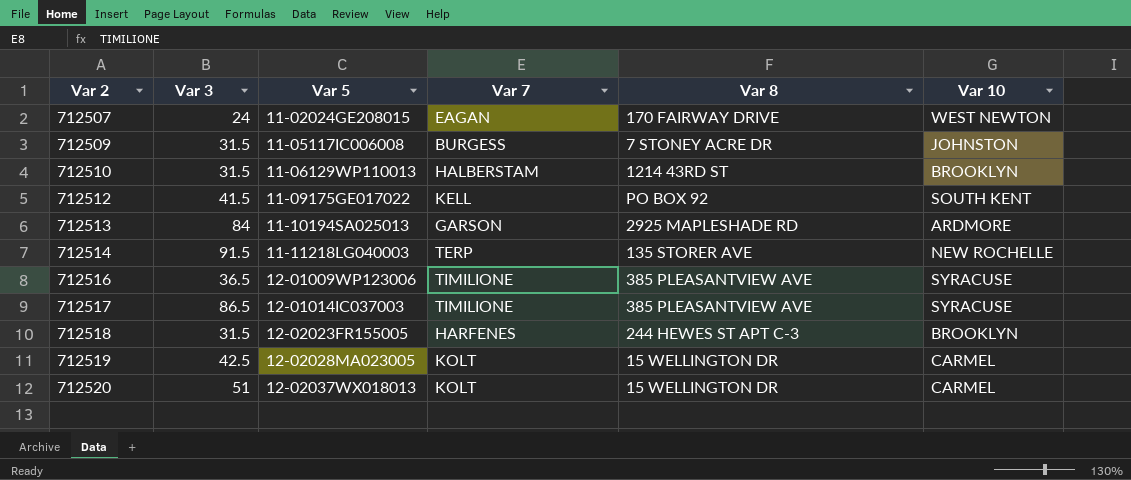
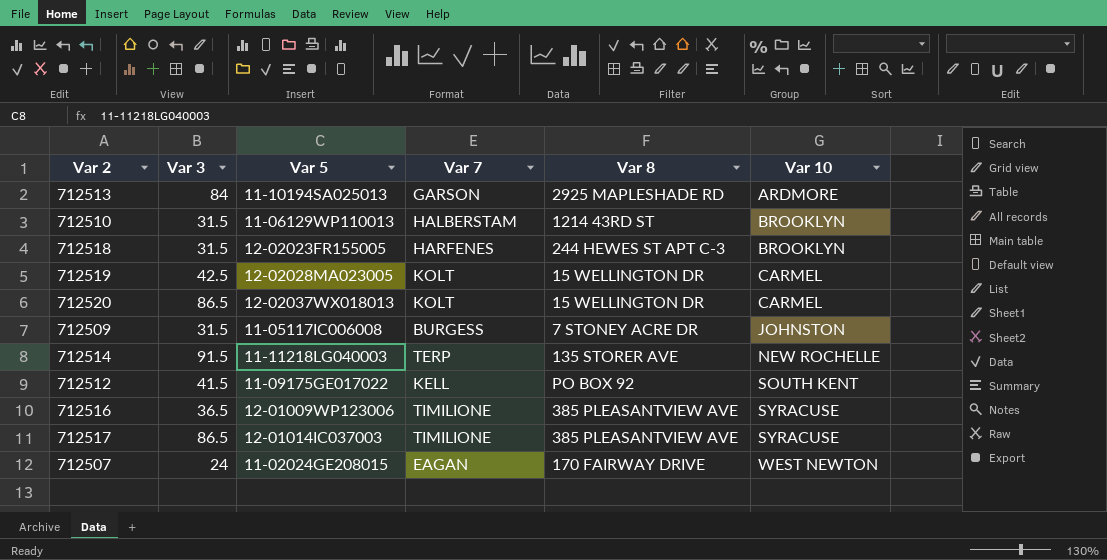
row order: Var 2 ascending -> Var 10 ascending
712520 | Var 3: 51 -> 86.5

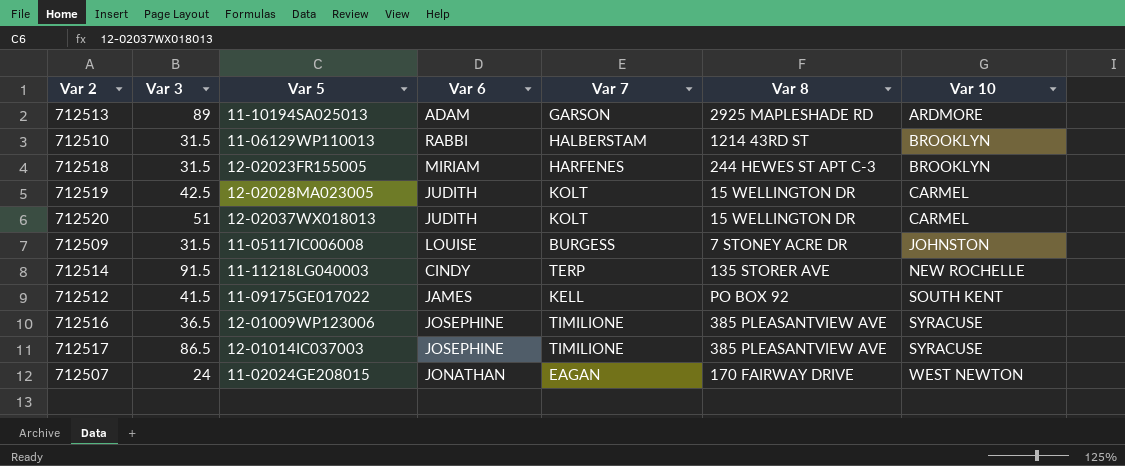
column Var 6 | position: none -> 4
712513 | Var 3: 84 -> 89
712520 | Var 3: 86.5 -> 51

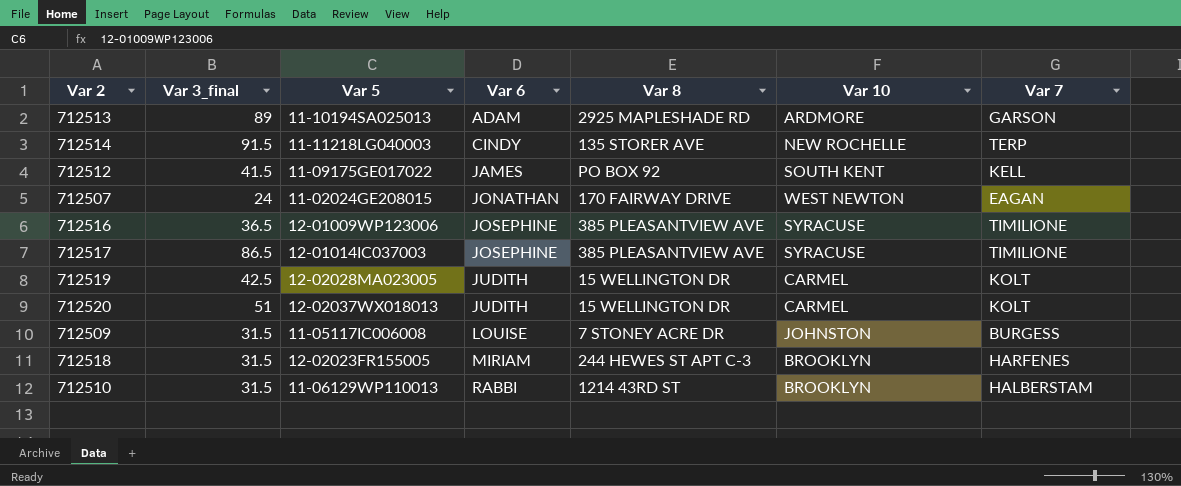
row order: Var 10 ascending -> Var 6 ascending
column name: Var 3 -> Var 3_final
column Var 7 | position: 5 -> 7

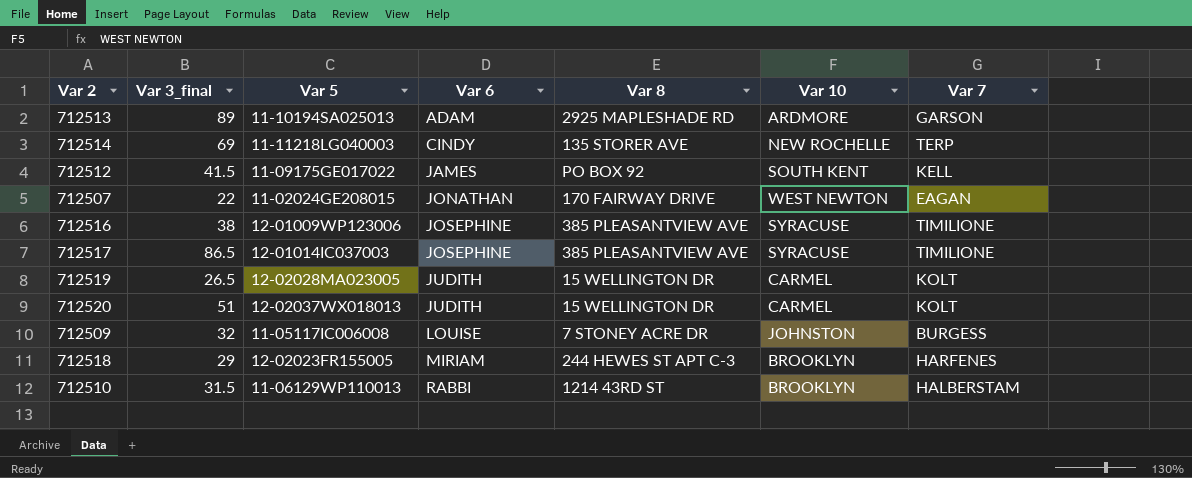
712514 | Var 3_final: 91.5 -> 69
712507 | Var 3_final: 24 -> 22
712516 | Var 3_final: 36.5 -> 38
712519 | Var 3_final: 42.5 -> 26.5
712509 | Var 3_final: 31.5 -> 32
712518 | Var 3_final: 31.5 -> 29

